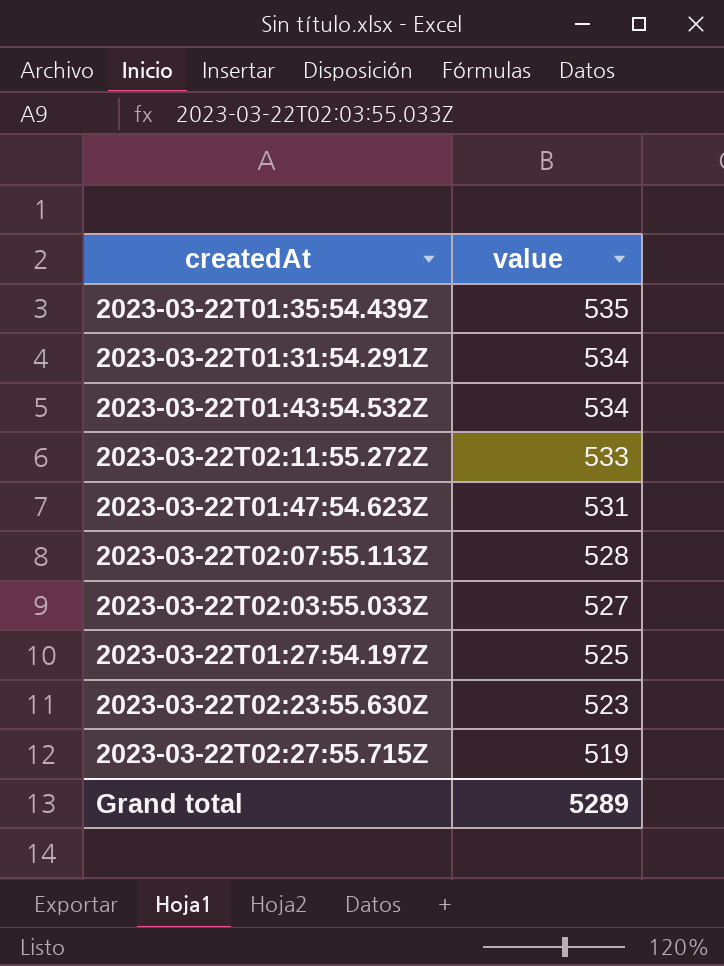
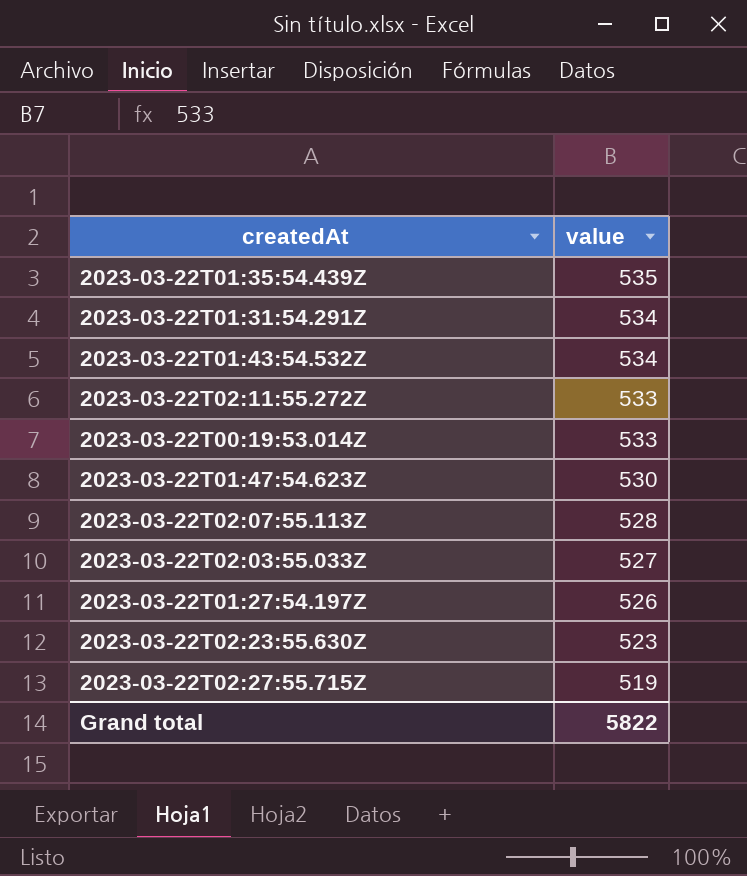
row 2023-03-22T00:19:53.014Z: none -> 533
2023-03-22T01:47:54.623Z | value: 531 -> 530
2023-03-22T01:27:54.197Z | value: 525 -> 526
Grand total | value: 5289 -> 5822

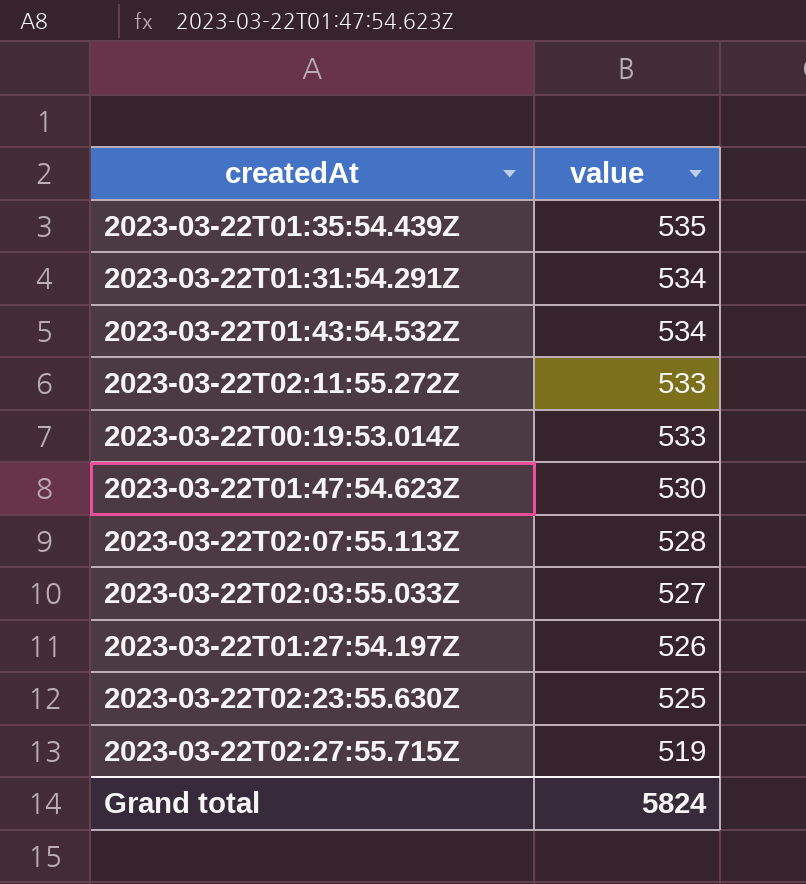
2023-03-22T02:23:55.630Z | value: 523 -> 525
Grand total | value: 5822 -> 5824

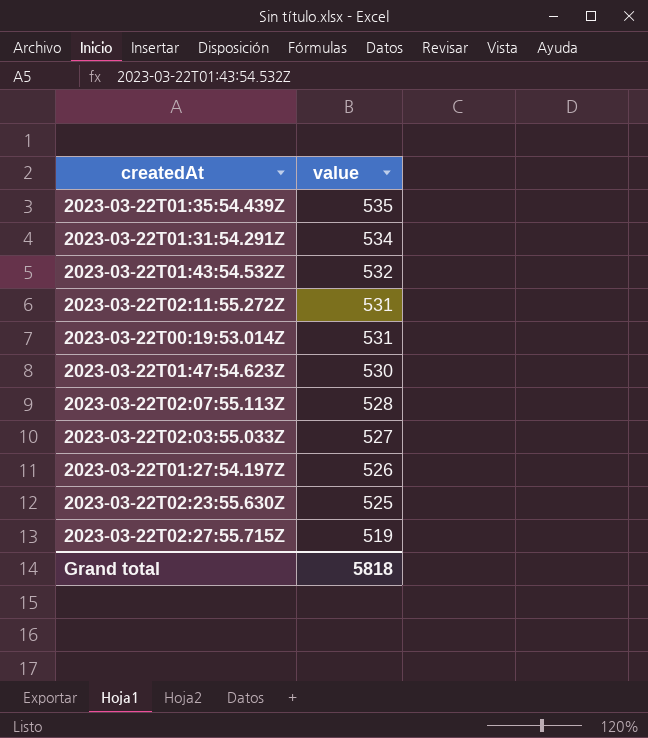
2023-03-22T01:43:54.532Z | value: 534 -> 532
2023-03-22T02:11:55.272Z | value: 533 -> 531
2023-03-22T00:19:53.014Z | value: 533 -> 531
Grand total | value: 5824 -> 5818

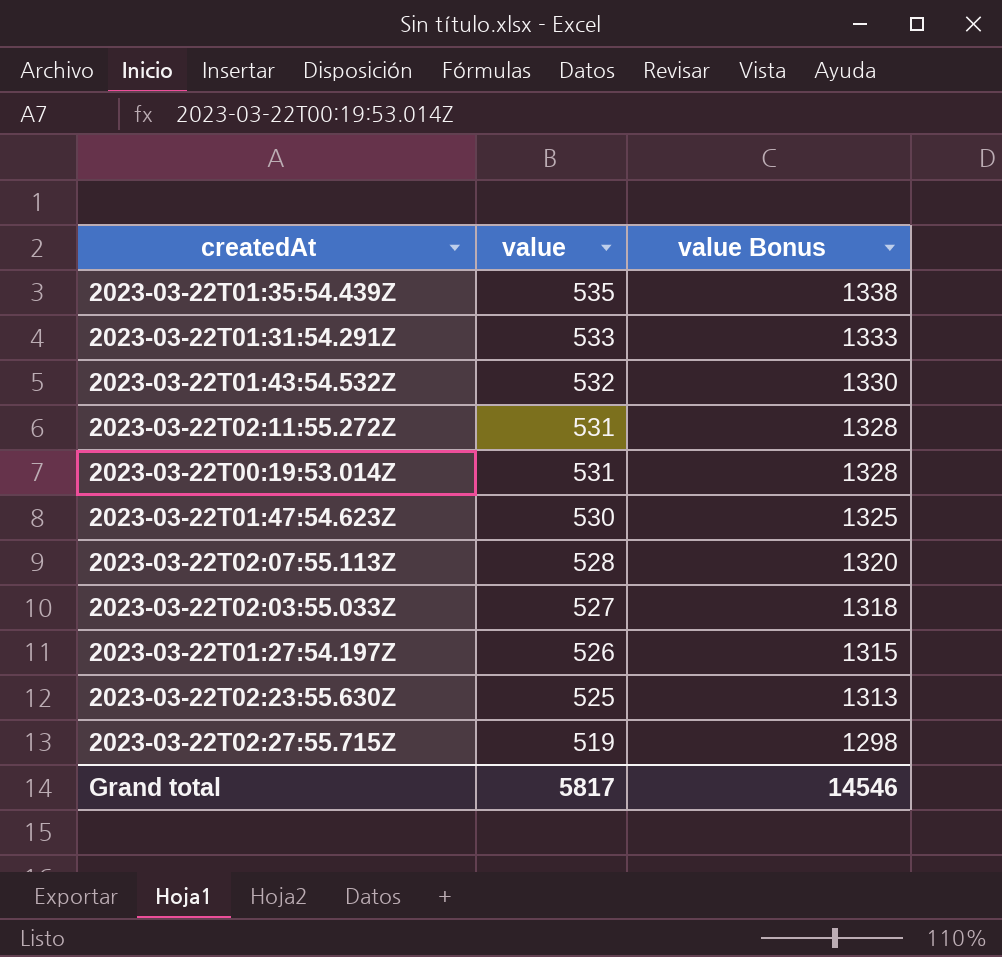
column value Bonus | formula: none -> [value] * 2.5
2023-03-22T01:31:54.291Z | value: 534 -> 533
Grand total | value: 5818 -> 5817

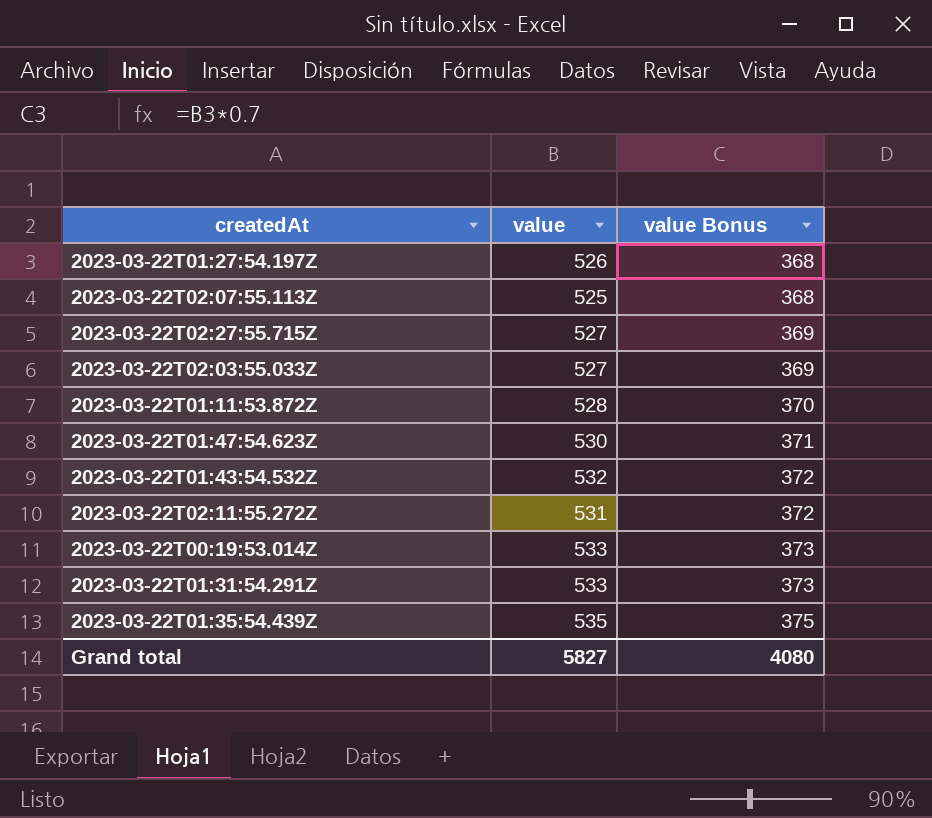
row order: value descending -> value Bonus ascending
column value Bonus | formula: [value] * 2.5 -> [value] * 0.7
row 2023-03-22T02:23:55.630Z: 525 | 1313 -> none
2023-03-22T02:07:55.113Z | value: 528 -> 525
2023-03-22T02:27:55.715Z | value: 519 -> 527
row 2023-03-22T01:11:53.872Z: none -> 528 | 370
2023-03-22T00:19:53.014Z | value: 531 -> 533
Grand total | value: 5817 -> 5827
Grand total | value Bonus: 14546 -> 4080

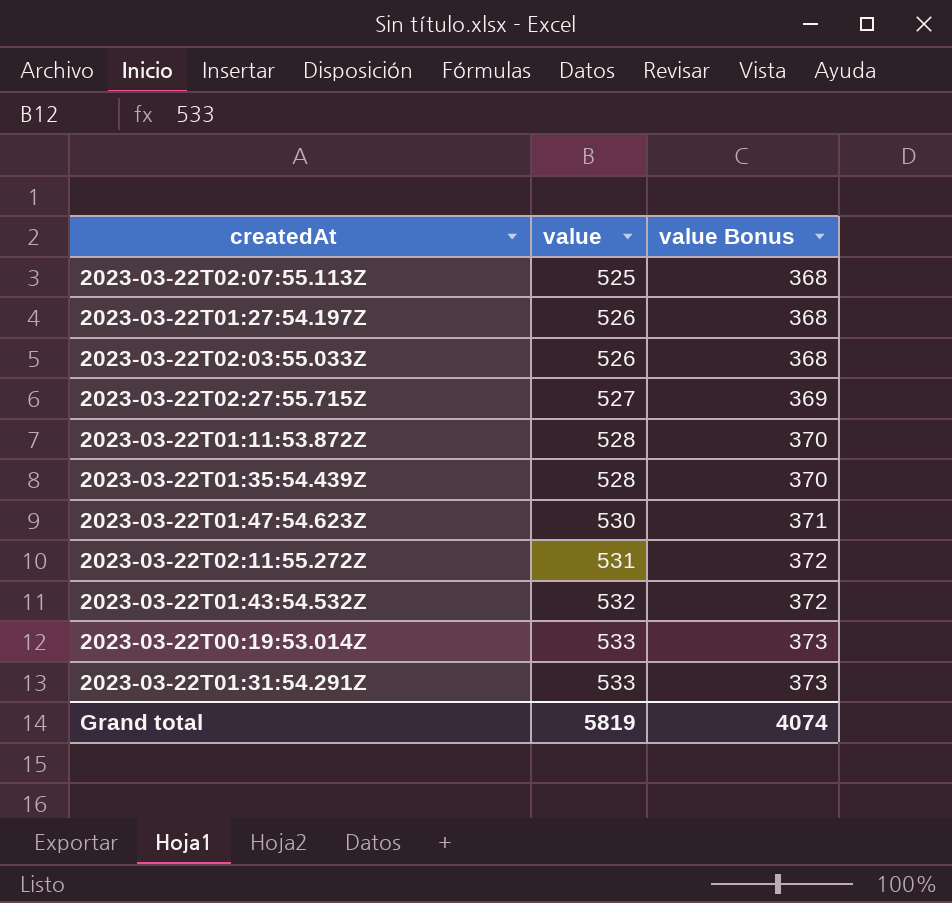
row order: value Bonus ascending -> value ascending
2023-03-22T02:03:55.033Z | value: 527 -> 526
2023-03-22T02:03:55.033Z | value Bonus: 369 -> 368
2023-03-22T01:35:54.439Z | value: 535 -> 528
2023-03-22T01:35:54.439Z | value Bonus: 375 -> 370
Grand total | value: 5827 -> 5819
Grand total | value Bonus: 4080 -> 4074

